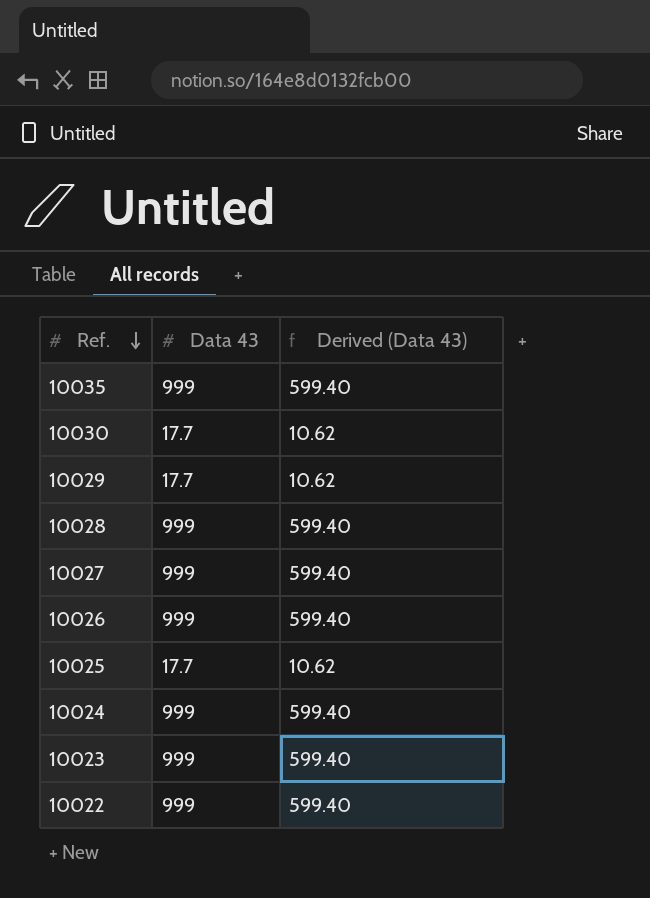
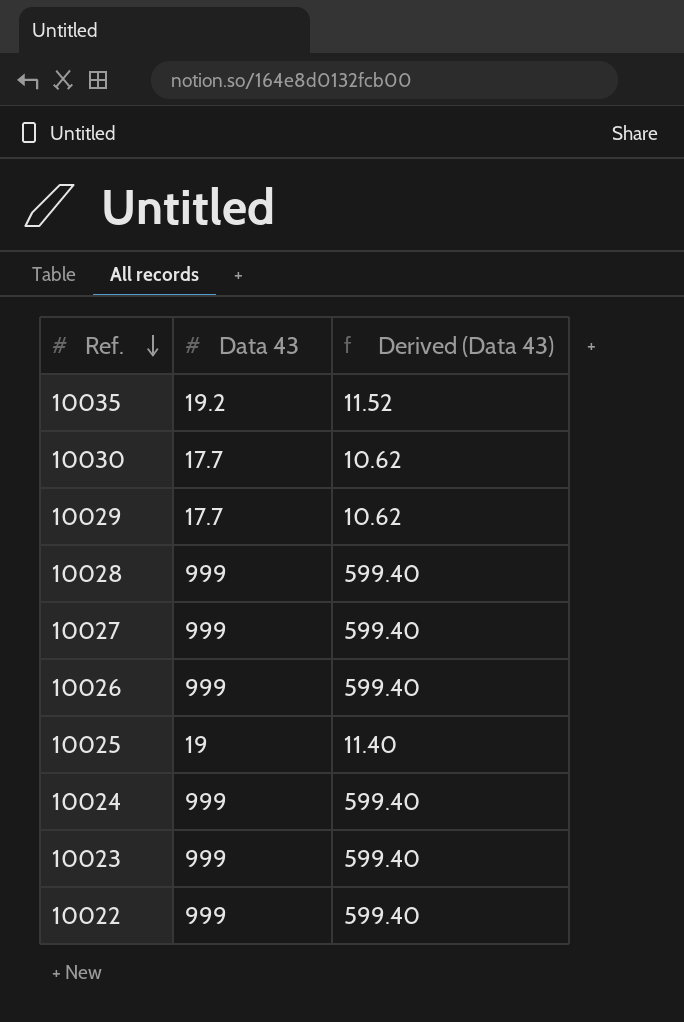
10035 | Data 43: 999 -> 19.2
10035 | Derived (Data 43): 599.40 -> 11.52
10025 | Data 43: 17.7 -> 19
10025 | Derived (Data 43): 10.62 -> 11.40

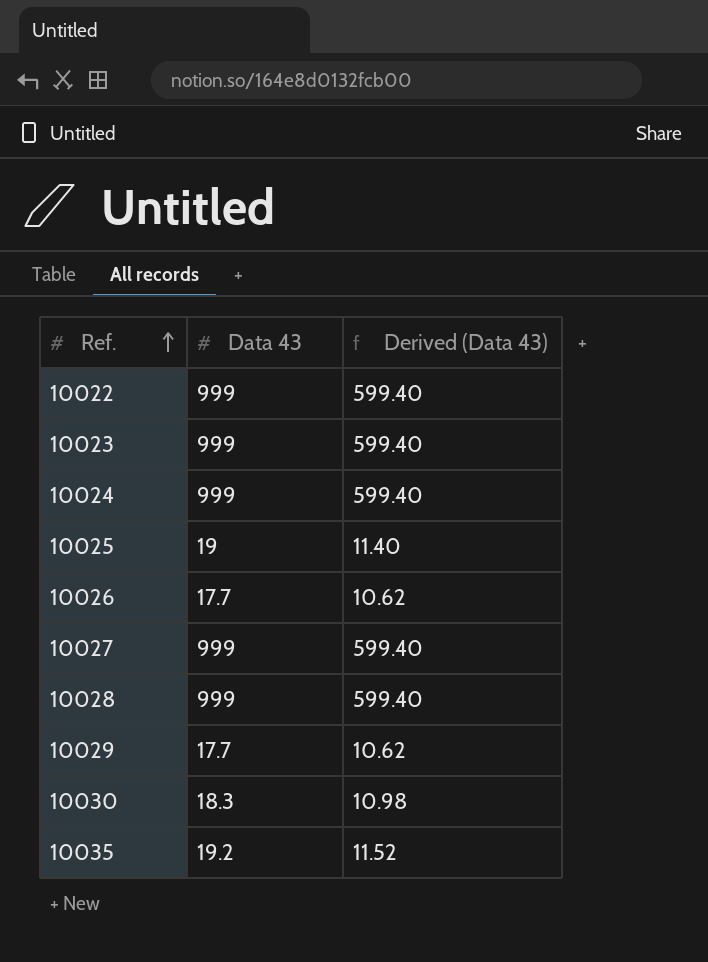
row order: Ref. descending -> Ref. ascending
10026 | Data 43: 999 -> 17.7
10026 | Derived (Data 43): 599.40 -> 10.62
10030 | Data 43: 17.7 -> 18.3
10030 | Derived (Data 43): 10.62 -> 10.98

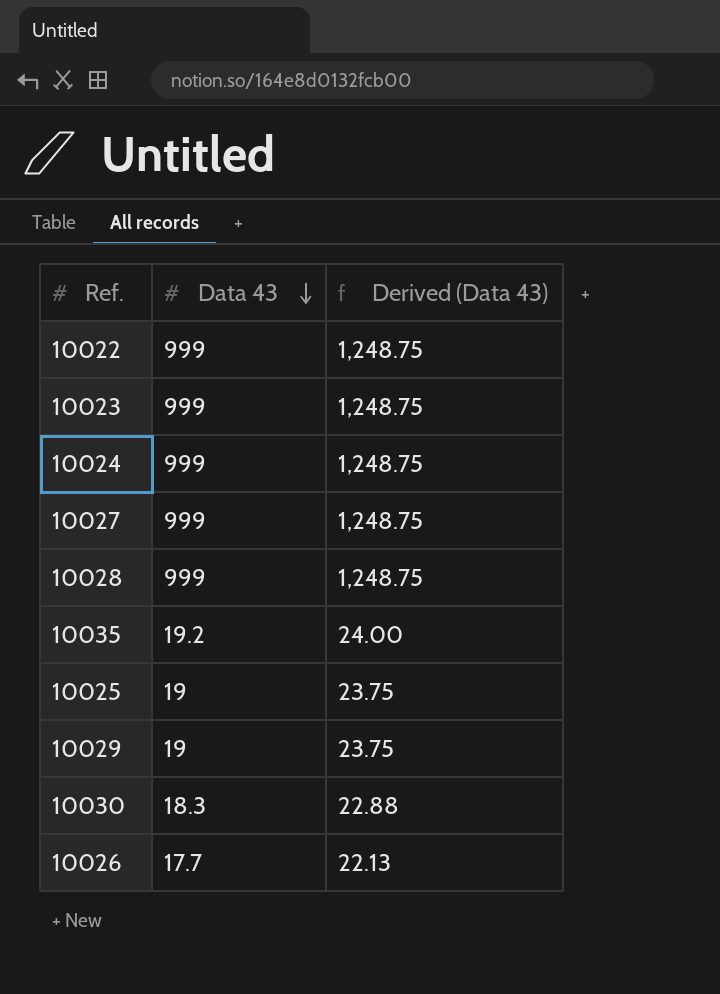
row order: Ref. ascending -> Data 43 descending
column Derived (Data 43) | formula: [Data 43] * 0.6 -> [Data 43] * 1.25
10029 | Data 43: 17.7 -> 19

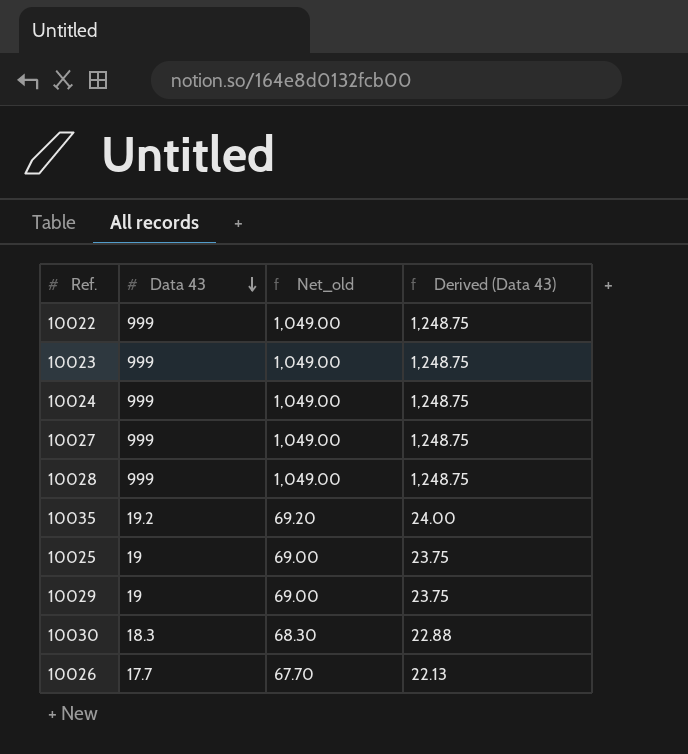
column Net_old | formula: none -> [Data 43] + 50

